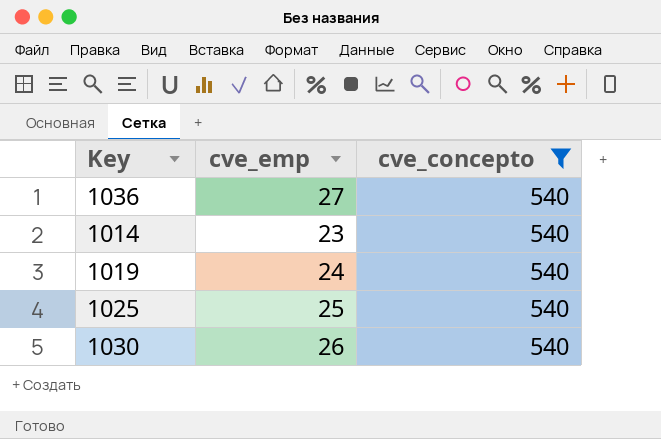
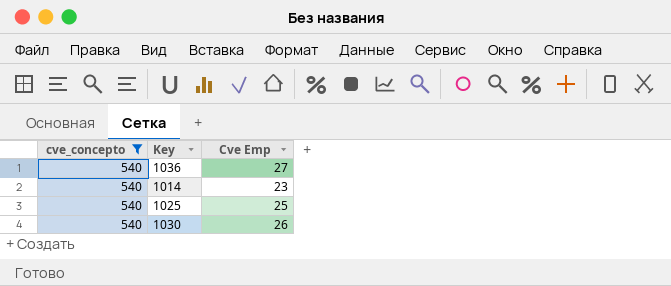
column cve_concepto | position: 3 -> 1
column name: cve_emp -> Cve Emp
row 1019: 24 | 540 -> none

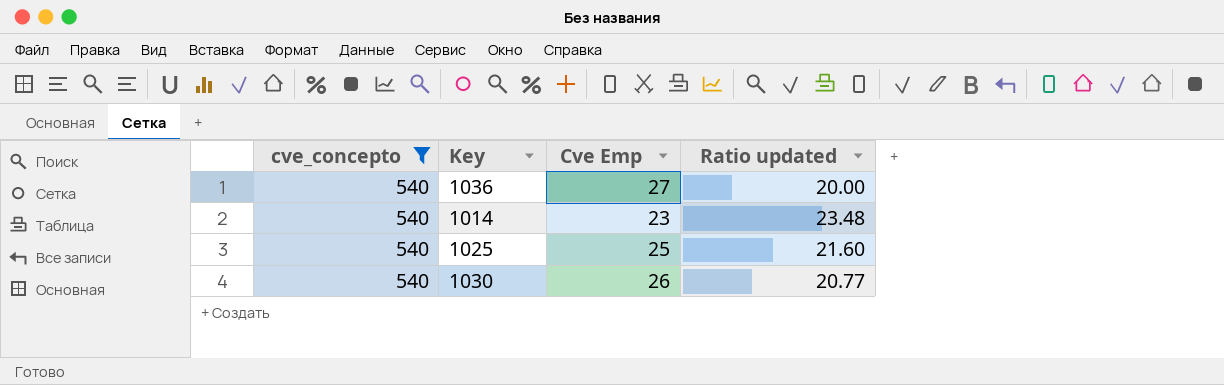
column Ratio updated | formula: none -> [cve_concepto] / [Cve Emp]

